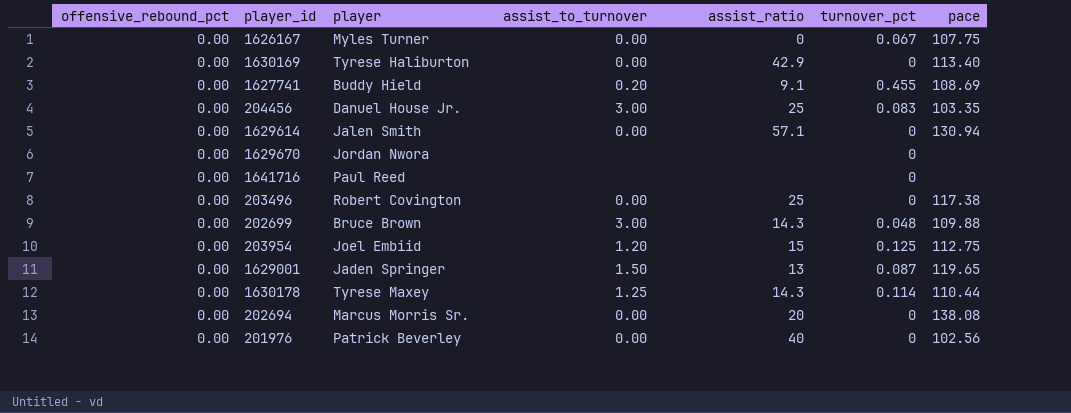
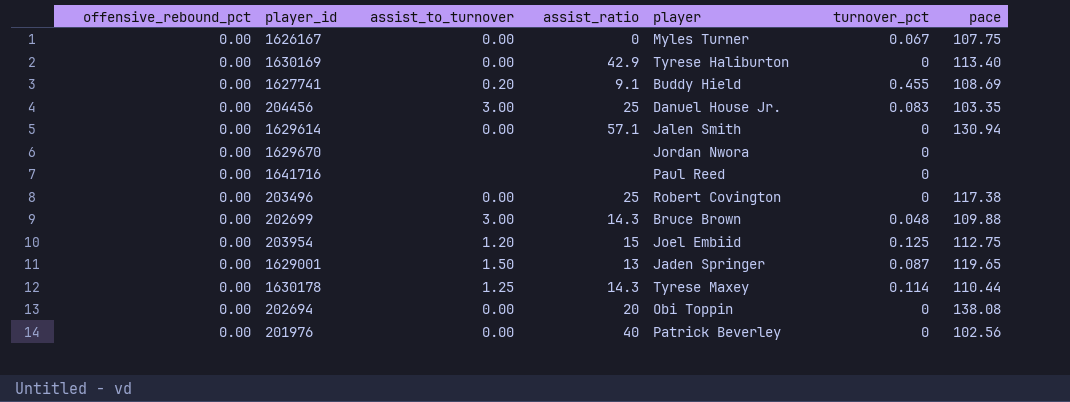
column player | position: 3 -> 5
202694 | player: Marcus Morris Sr. -> Obi Toppin

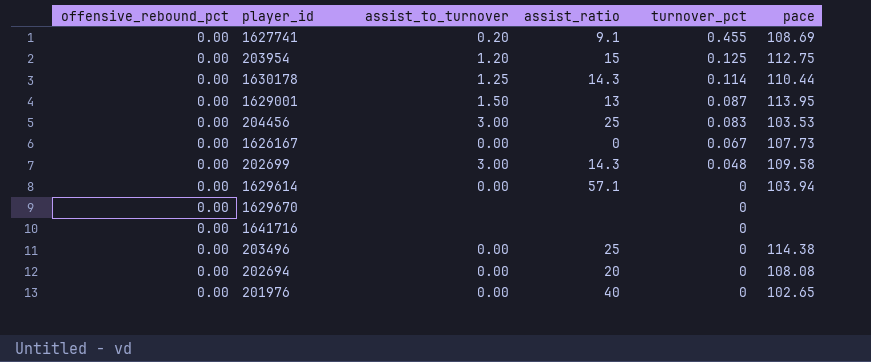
row order: none -> turnover_pct descending
column player | position: 5 -> none
row 1630169: 0.00 | 0.00 | 42.9 | Tyrese Haliburton | 0 | 113.40 -> none
1629001 | pace: 119.65 -> 113.95
204456 | pace: 103.35 -> 103.53
1626167 | pace: 107.75 -> 107.73
202699 | pace: 109.88 -> 109.58
1629614 | pace: 130.94 -> 103.94
203496 | pace: 117.38 -> 114.38
202694 | pace: 138.08 -> 108.08
201976 | pace: 102.56 -> 102.65

